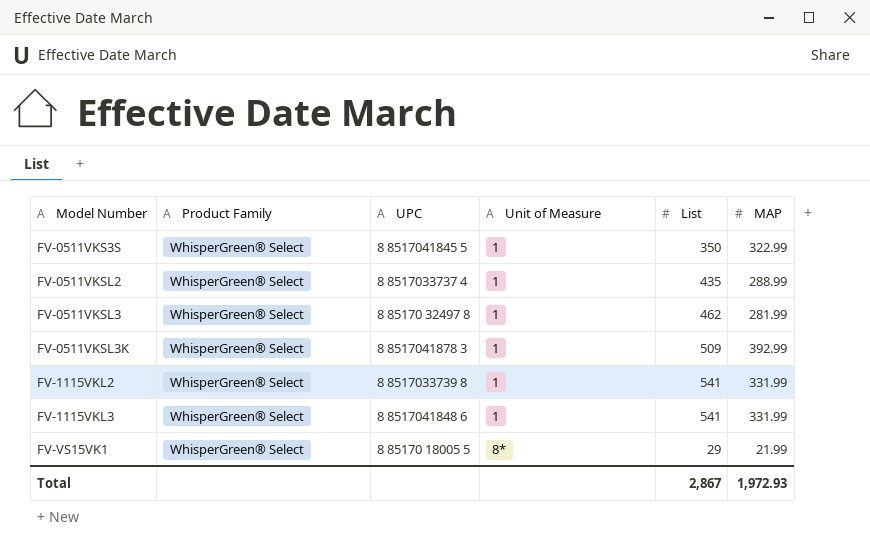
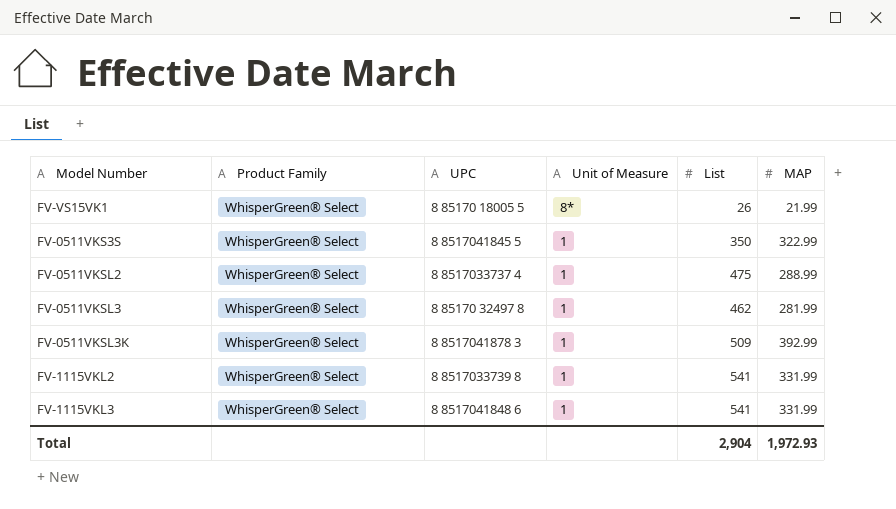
row order: Model Number ascending -> Unit of Measure descending
FV-VS15VK1 | List: 29 -> 26
FV-0511VKSL2 | List: 435 -> 475
Total | List: 2,867 -> 2,904

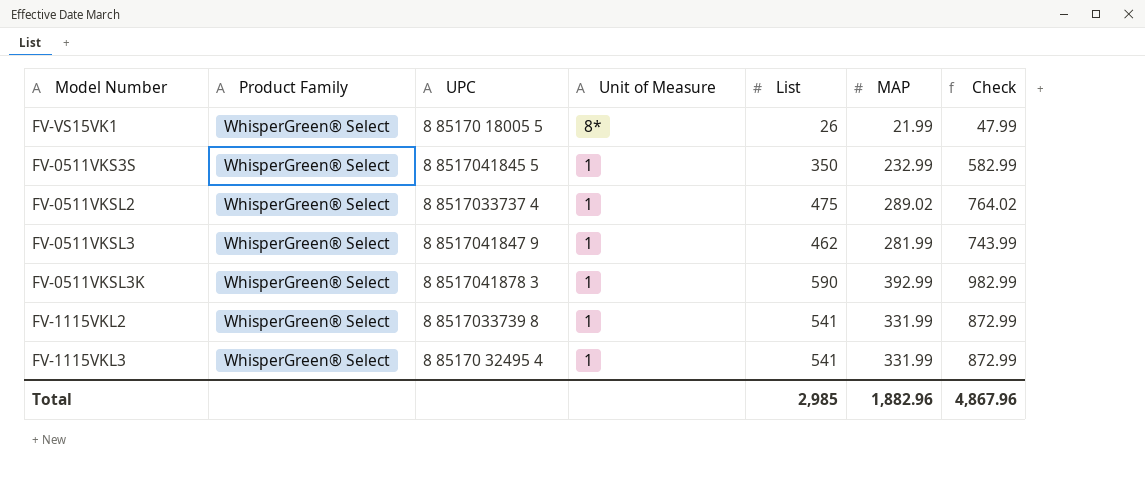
column Check | formula: none -> [List] + [MAP]
FV-0511VKS3S | MAP: 322.99 -> 232.99
FV-0511VKSL2 | MAP: 288.99 -> 289.02
FV-0511VKSL3 | UPC: 8 85170 32497 8 -> 8 8517041847 9
FV-0511VKSL3K | List: 509 -> 590
FV-1115VKL3 | UPC: 8 8517041848 6 -> 8 85170 32495 4
Total | List: 2,904 -> 2,985
Total | MAP: 1,972.93 -> 1,882.96

